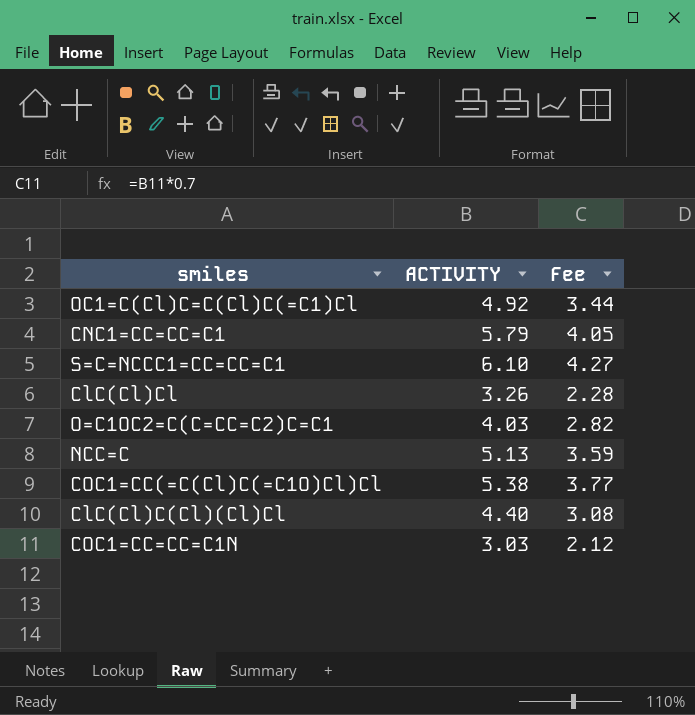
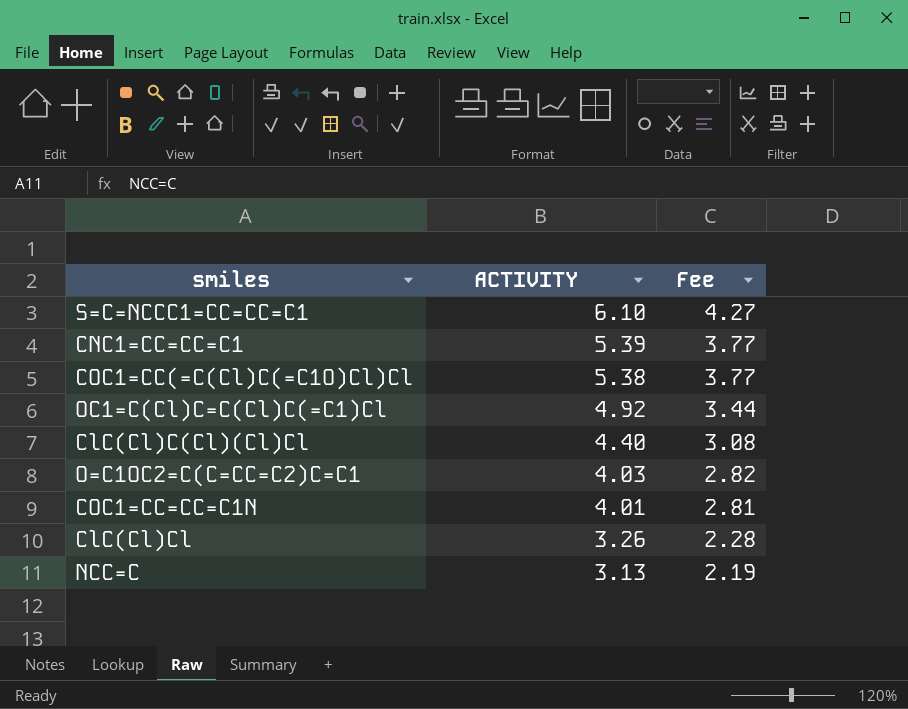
row order: none -> ACTIVITY descending
CNC1=CC=CC=C1 | ACTIVITY: 5.79 -> 5.39
CNC1=CC=CC=C1 | Fee: 4.05 -> 3.77
COC1=CC=CC=C1N | ACTIVITY: 3.03 -> 4.01
COC1=CC=CC=C1N | Fee: 2.12 -> 2.81
NCC=C | ACTIVITY: 5.13 -> 3.13
NCC=C | Fee: 3.59 -> 2.19

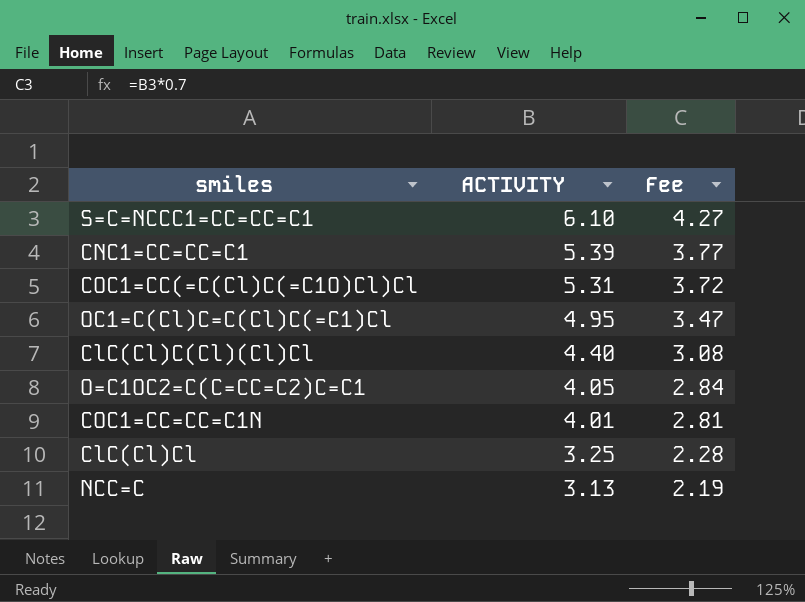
COC1=CC(=C(Cl)C(=C1O)Cl)Cl | ACTIVITY: 5.38 -> 5.31
COC1=CC(=C(Cl)C(=C1O)Cl)Cl | Fee: 3.77 -> 3.72
OC1=C(Cl)C=C(Cl)C(=C1)Cl | ACTIVITY: 4.92 -> 4.95
OC1=C(Cl)C=C(Cl)C(=C1)Cl | Fee: 3.44 -> 3.47
O=C1OC2=C(C=CC=C2)C=C1 | ACTIVITY: 4.03 -> 4.05
O=C1OC2=C(C=CC=C2)C=C1 | Fee: 2.82 -> 2.84
ClC(Cl)Cl | ACTIVITY: 3.26 -> 3.25

